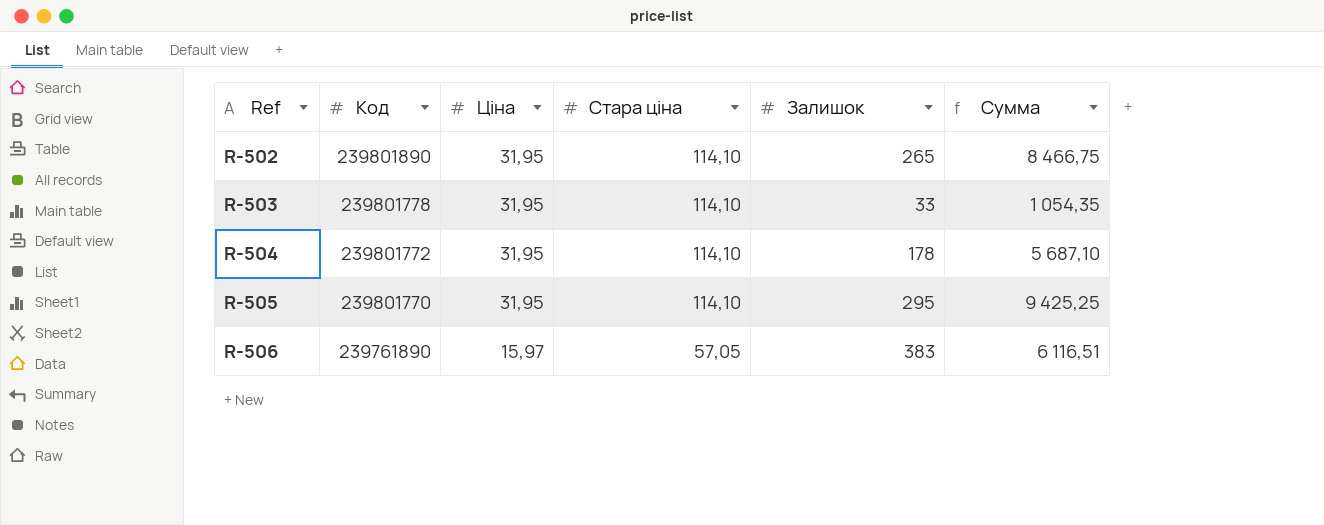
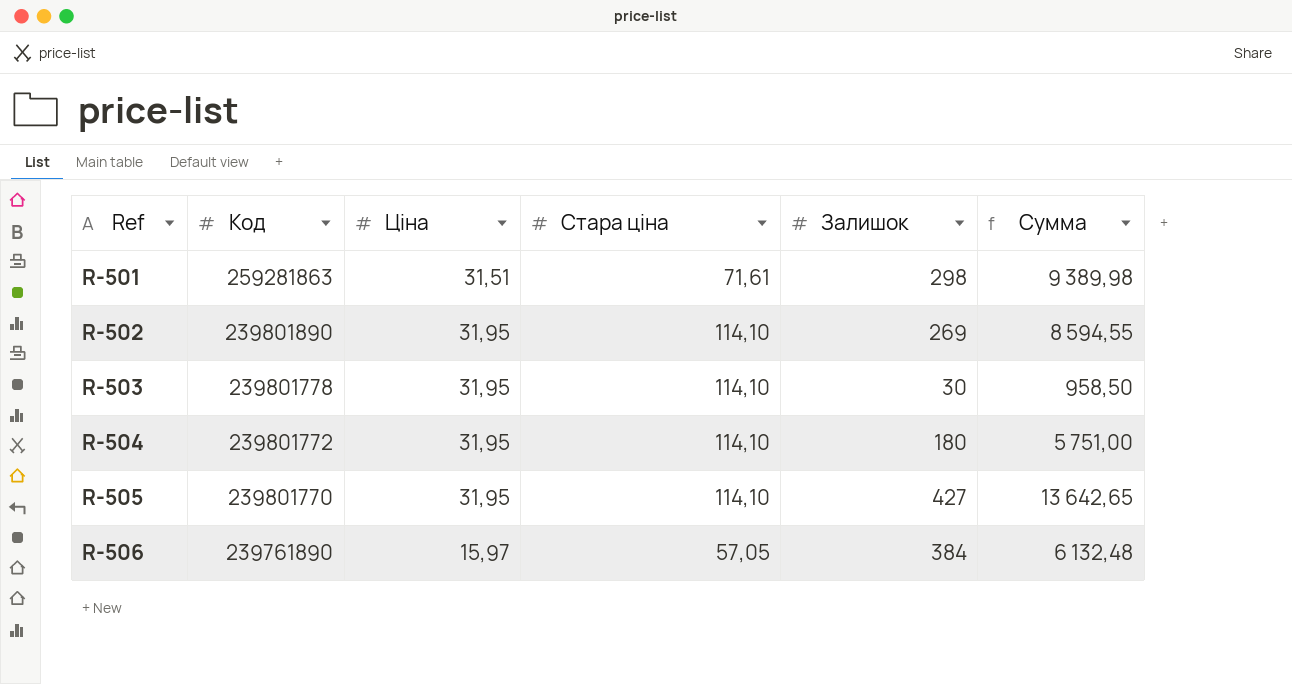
row R-501: none -> 259281863 | 31,51 | 71,61 | 298 | 9 389,98
R-502 | Залишок: 265 -> 269
R-502 | Сумма: 8 466,75 -> 8 594,55
R-503 | Залишок: 33 -> 30
R-503 | Сумма: 1 054,35 -> 958,50
R-504 | Залишок: 178 -> 180
R-504 | Сумма: 5 687,10 -> 5 751,00
R-505 | Залишок: 295 -> 427
R-505 | Сумма: 9 425,25 -> 13 642,65
R-506 | Залишок: 383 -> 384
R-506 | Сумма: 6 116,51 -> 6 132,48

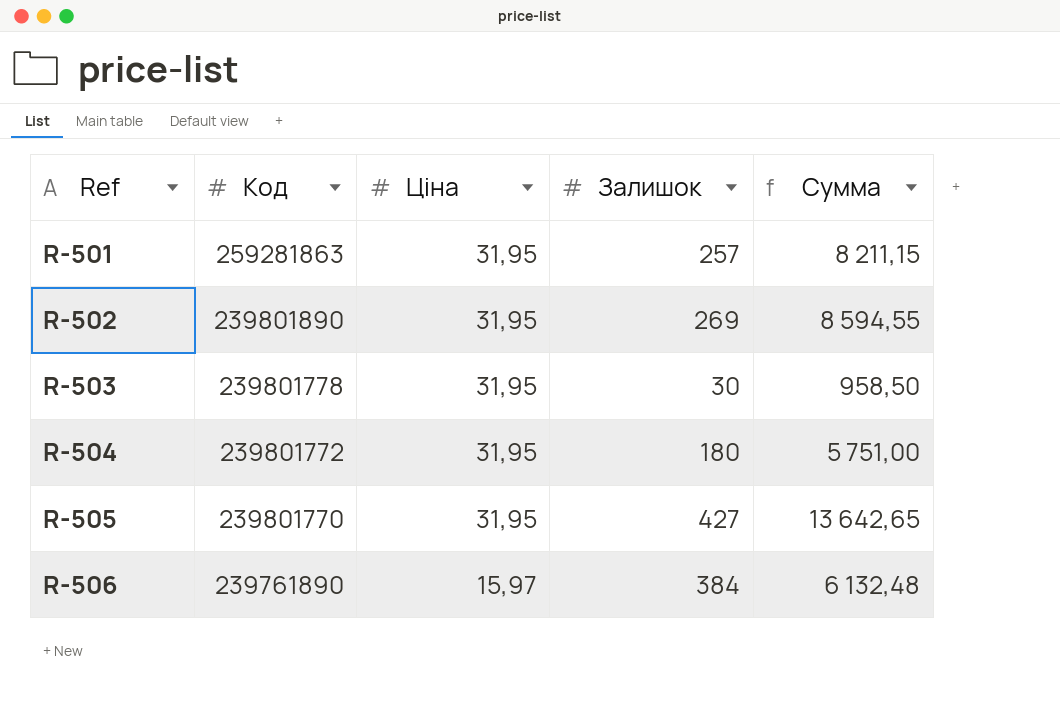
column Стара ціна | position: 4 -> none
R-501 | Ціна: 31,51 -> 31,95
R-501 | Залишок: 298 -> 257
R-501 | Сумма: 9 389,98 -> 8 211,15

